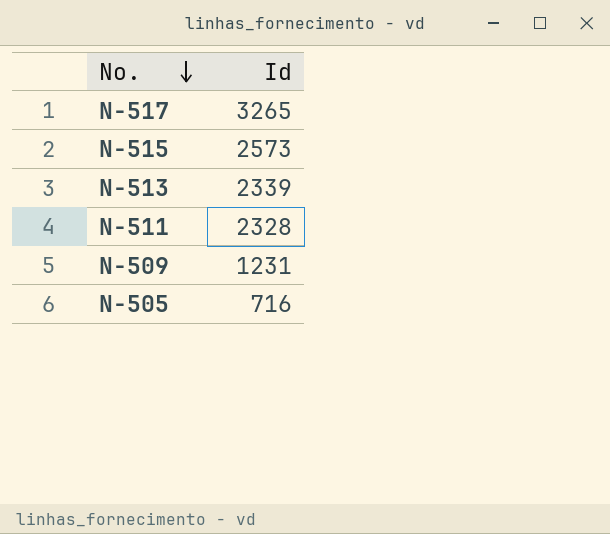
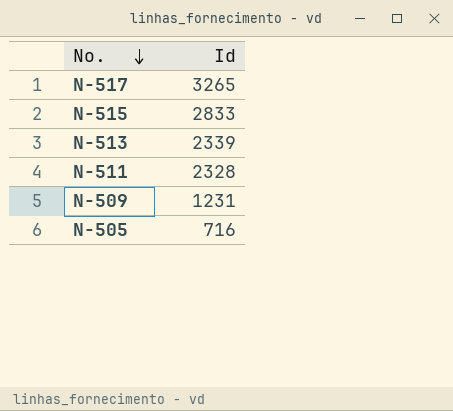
N-515 | Id: 2573 -> 2833

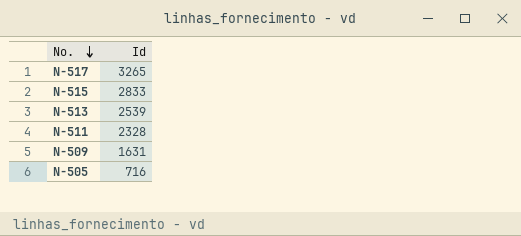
N-513 | Id: 2339 -> 2539
N-509 | Id: 1231 -> 1631

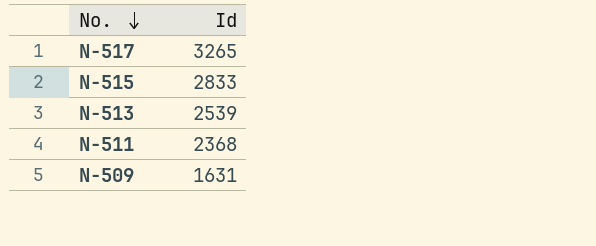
row N-505: 716 -> none
N-511 | Id: 2328 -> 2368

